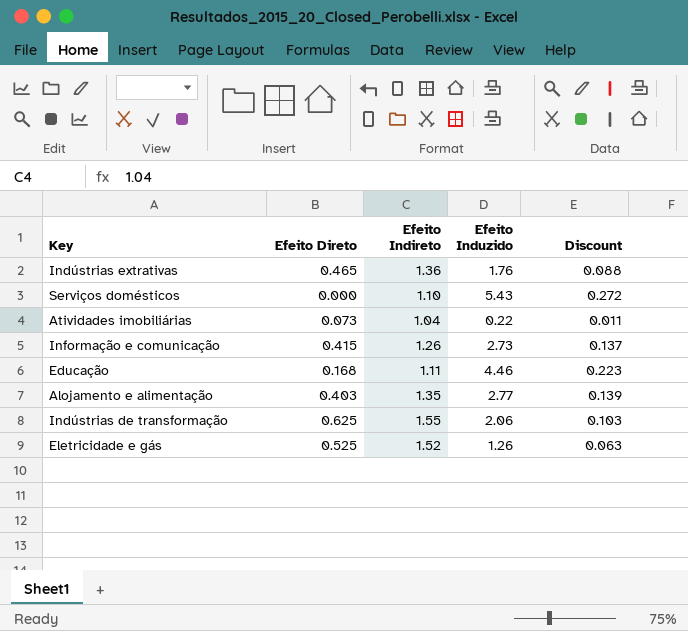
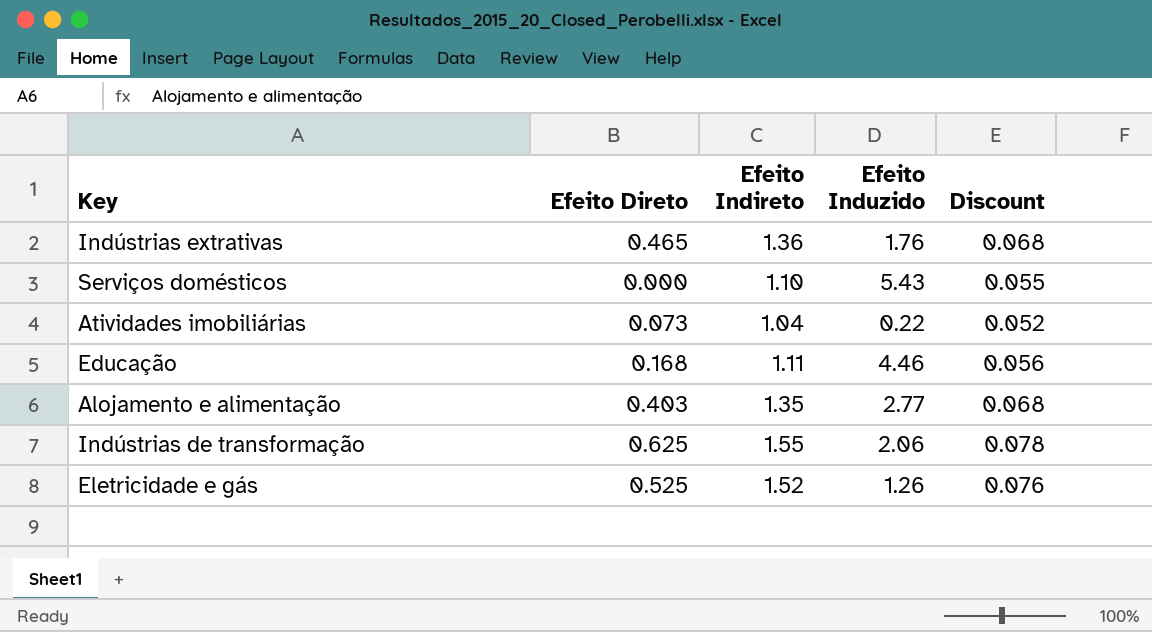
column Discount | formula: [Efeito Induzido] * 0.05 -> [Efeito Indireto] * 0.05
row Informação e comunicação: 0.415 | 1.26 | 2.73 | 0.137 -> none

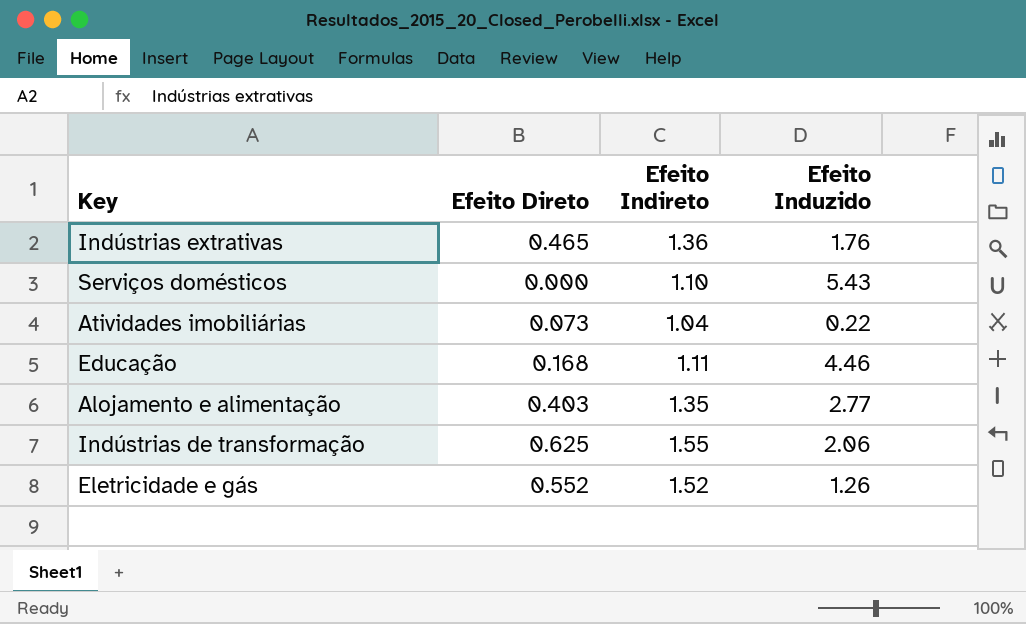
column Discount | formula: [Efeito Indireto] * 0.05 -> none
Eletricidade e gás | Efeito Direto: 0.525 -> 0.552

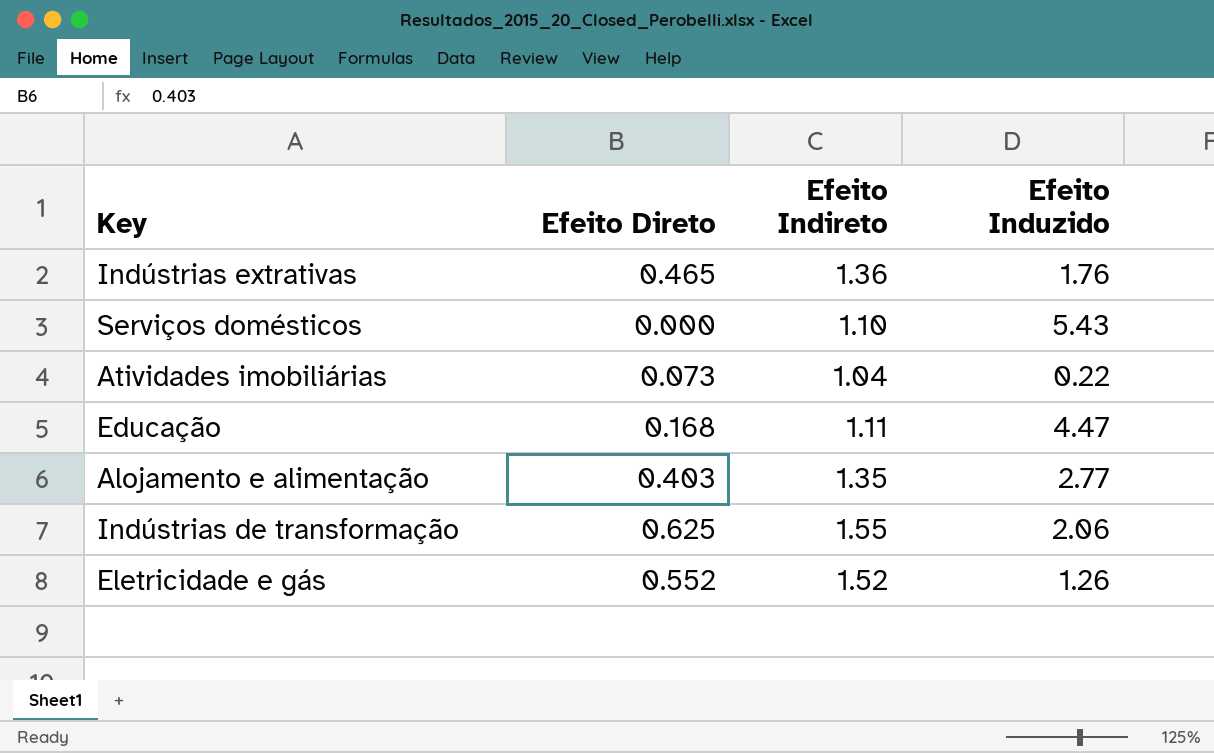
Educação | Efeito Induzido: 4.46 -> 4.47

